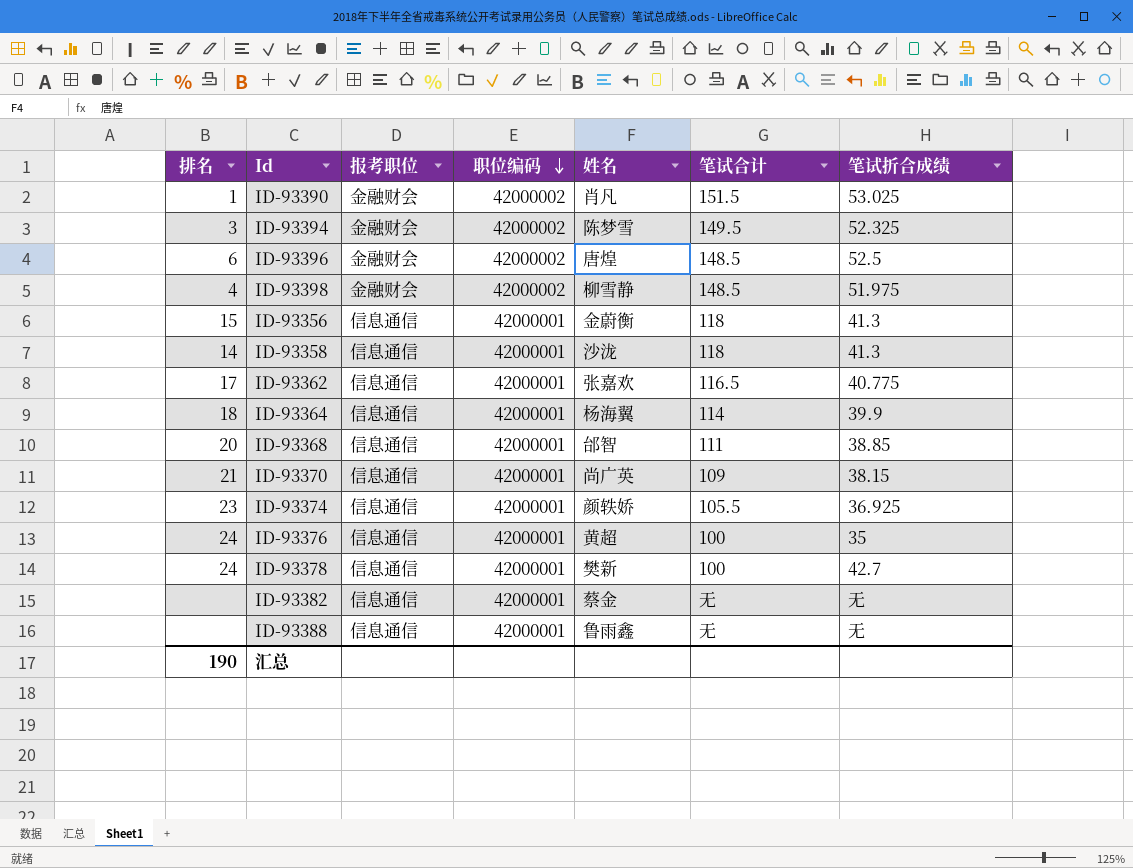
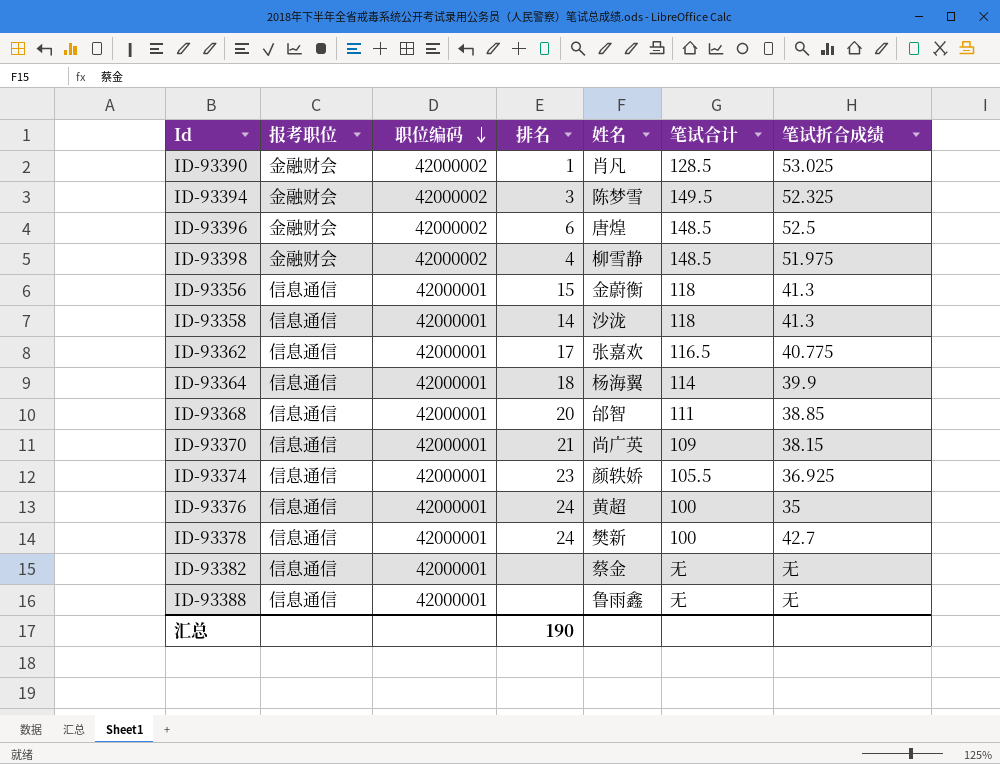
column 排名 | position: 1 -> 4
ID-93390 | 笔试合计: 151.5 -> 128.5

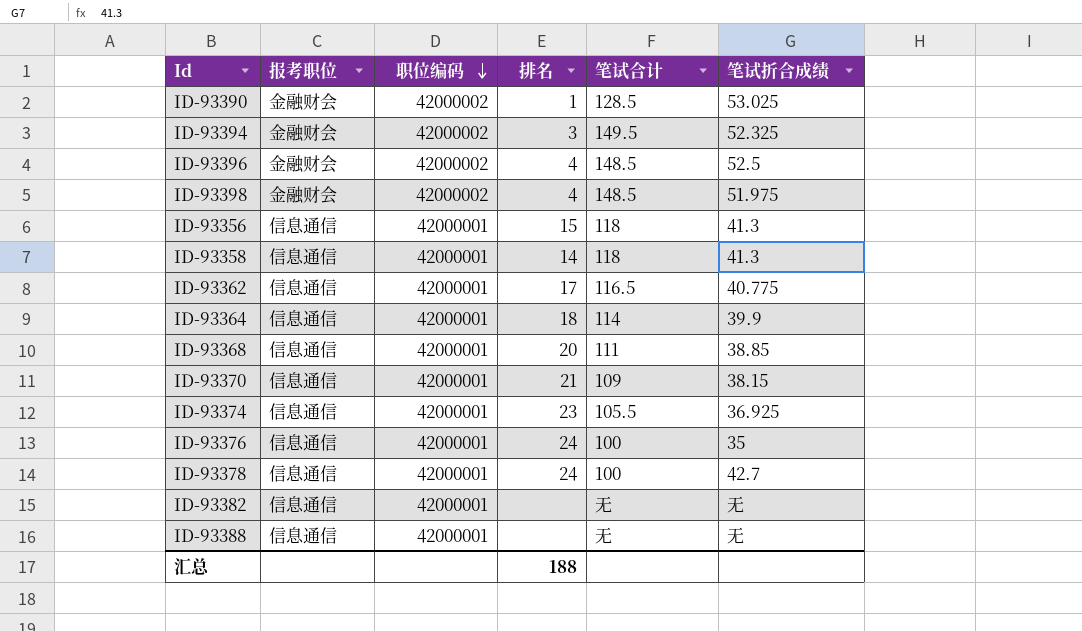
column 姓名 | position: 5 -> none
ID-93396 | 排名: 6 -> 4
汇总 | 排名: 190 -> 188

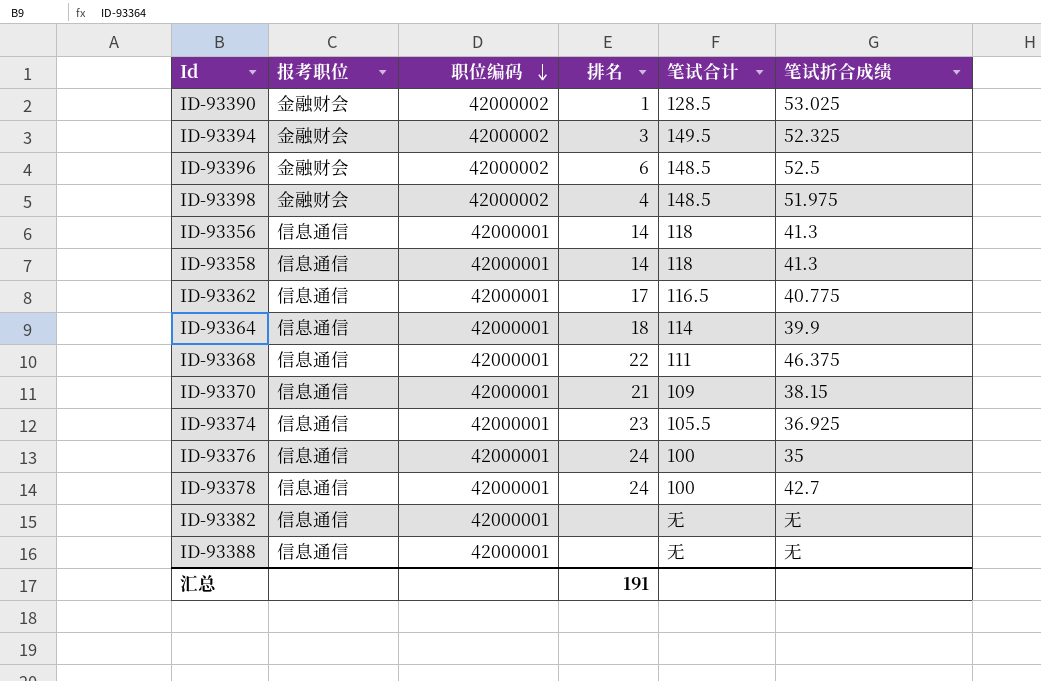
ID-93396 | 排名: 4 -> 6
ID-93356 | 排名: 15 -> 14
ID-93368 | 排名: 20 -> 22
ID-93368 | 笔试折合成绩: 38.85 -> 46.375
汇总 | 排名: 188 -> 191

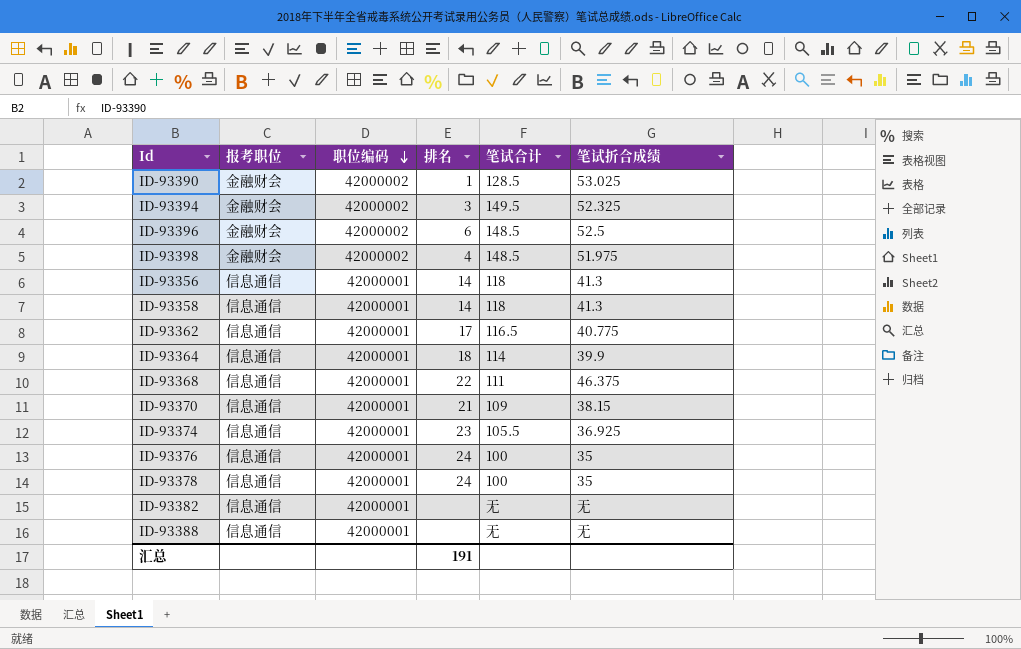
ID-93378 | 笔试折合成绩: 42.7 -> 35

